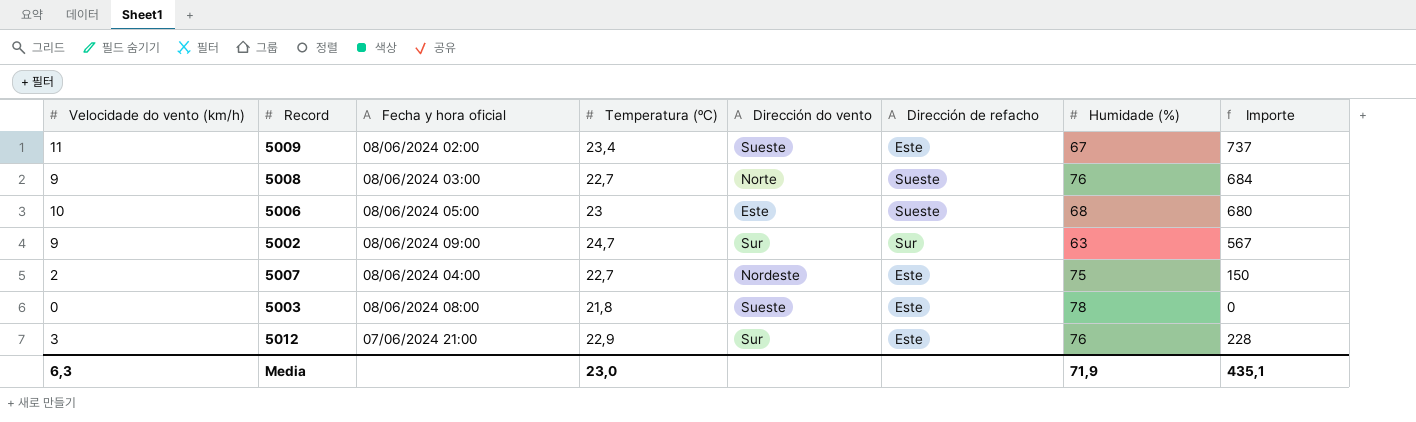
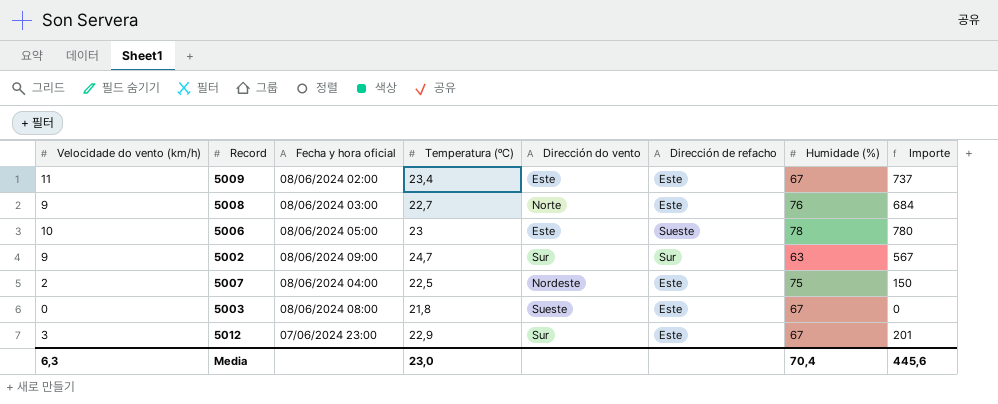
5009 | Dirección do vento: Sueste -> Este
5008 | Dirección de refacho: Sueste -> Este
5006 | Humidade (%): 68 -> 78
5006 | Importe: 680 -> 780
5007 | Temperatura (ºC): 22,7 -> 22,5
5003 | Humidade (%): 78 -> 67
5012 | Fecha y hora oficial: 07/06/2024 21:00 -> 07/06/2024 23:00
5012 | Humidade (%): 76 -> 67
5012 | Importe: 228 -> 201
Media | Humidade (%): 71,9 -> 70,4
Media | Importe: 435,1 -> 445,6

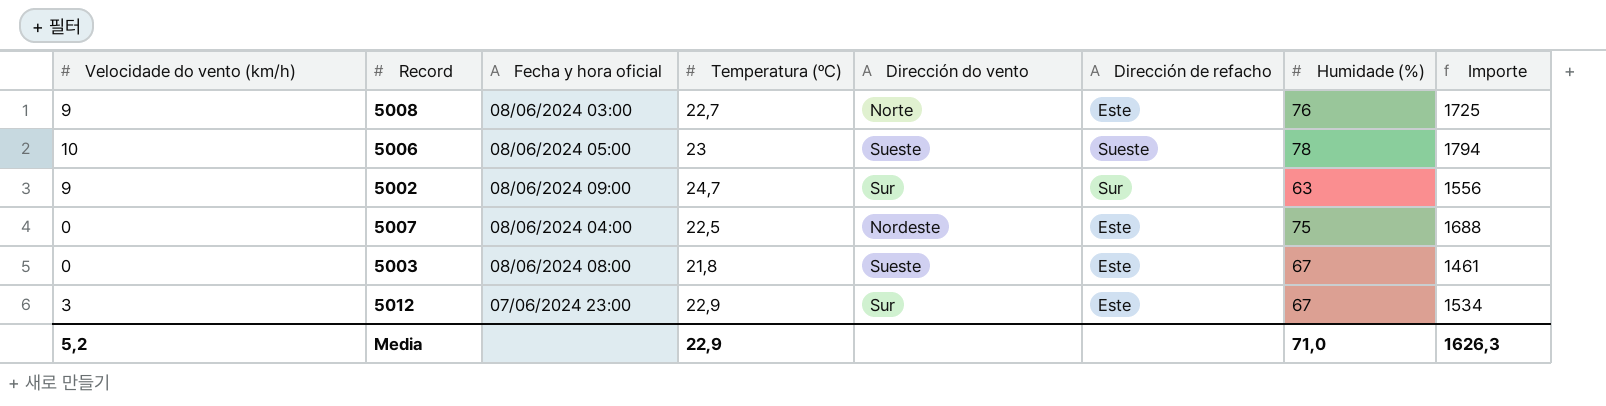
column Importe | formula: [Velocidade do vento (km/h)] * [Humidade (%)] -> [Temperatura (ºC)] * [Humidade (%)]
row 5009: 11 | 08/06/2024 02:00 | 23,4 | Este | Este | 67 | 737 -> none
5006 | Dirección do vento: Este -> Sueste
5007 | Velocidade do vento (km/h): 2 -> 0
Media | Velocidade do vento (km/h): 6,3 -> 5,2
Media | Temperatura (ºC): 23,0 -> 22,9
Media | Humidade (%): 70,4 -> 71,0
Media | Importe: 445,6 -> 1626,3

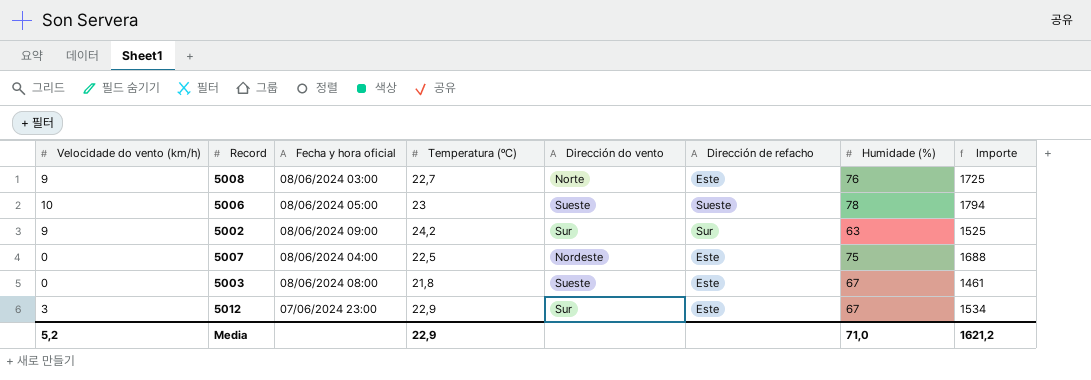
5002 | Temperatura (ºC): 24,7 -> 24,2
5002 | Importe: 1556 -> 1525
Media | Importe: 1626,3 -> 1621,2

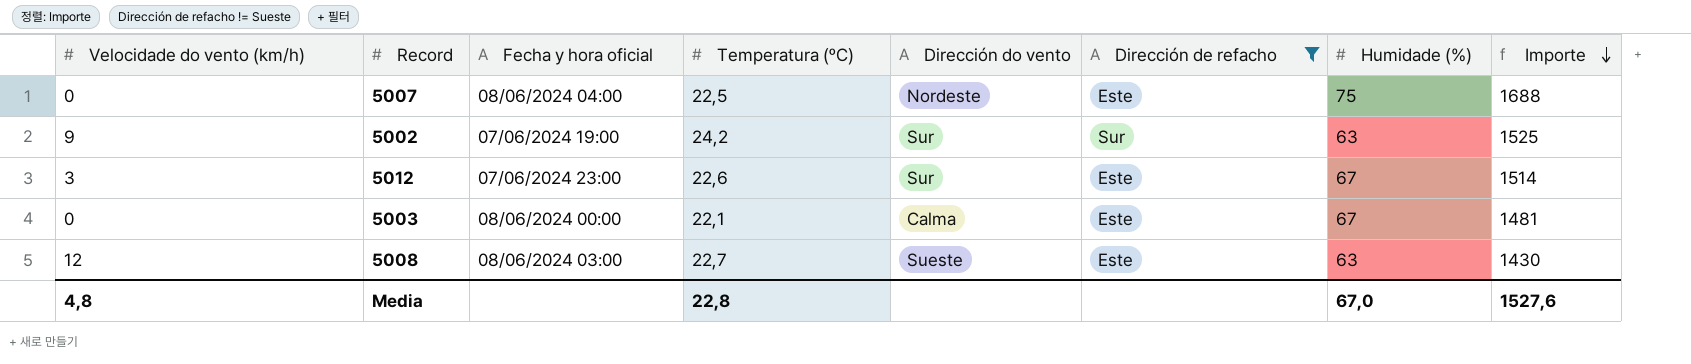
filter: none -> Dirección de refacho != Sueste
row order: none -> Importe descending
5002 | Fecha y hora oficial: 08/06/2024 09:00 -> 07/06/2024 19:00
5012 | Temperatura (ºC): 22,9 -> 22,6
5012 | Importe: 1534 -> 1514
5003 | Fecha y hora oficial: 08/06/2024 08:00 -> 08/06/2024 00:00
5003 | Temperatura (ºC): 21,8 -> 22,1
5003 | Dirección do vento: Sueste -> Calma
5003 | Importe: 1461 -> 1481
5008 | Velocidade do vento (km/h): 9 -> 12
5008 | Dirección do vento: Norte -> Sueste
5008 | Humidade (%): 76 -> 63
5008 | Importe: 1725 -> 1430
Media | Velocidade do vento (km/h): 5,2 -> 4,8
Media | Temperatura (ºC): 22,9 -> 22,8
Media | Humidade (%): 71,0 -> 67,0
Media | Importe: 1621,2 -> 1527,6

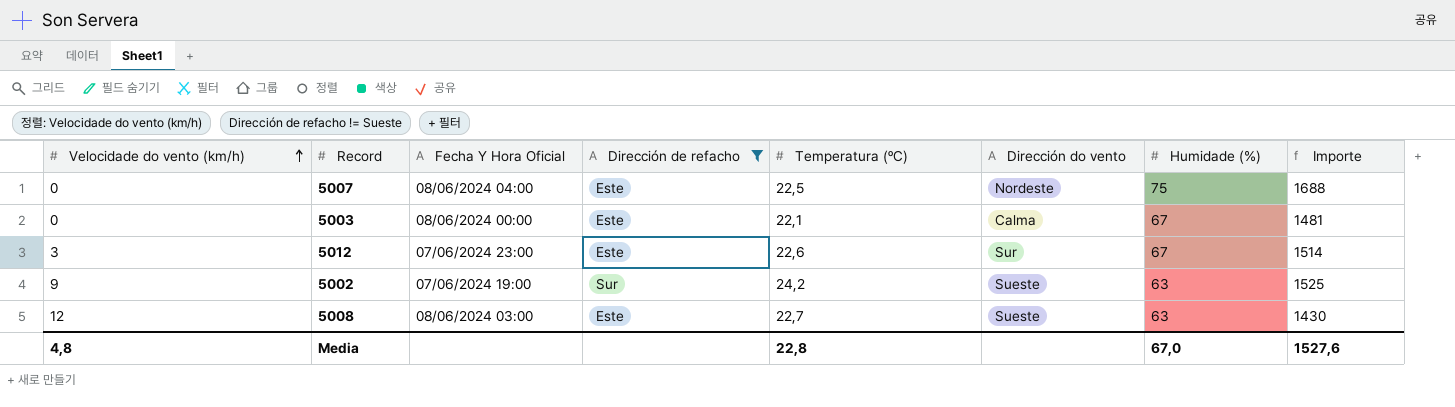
row order: Importe descending -> Velocidade do vento (km/h) ascending
column name: Fecha y hora oficial -> Fecha Y Hora Oficial
column Dirección de refacho | position: 6 -> 4
5002 | Dirección do vento: Sur -> Sueste

